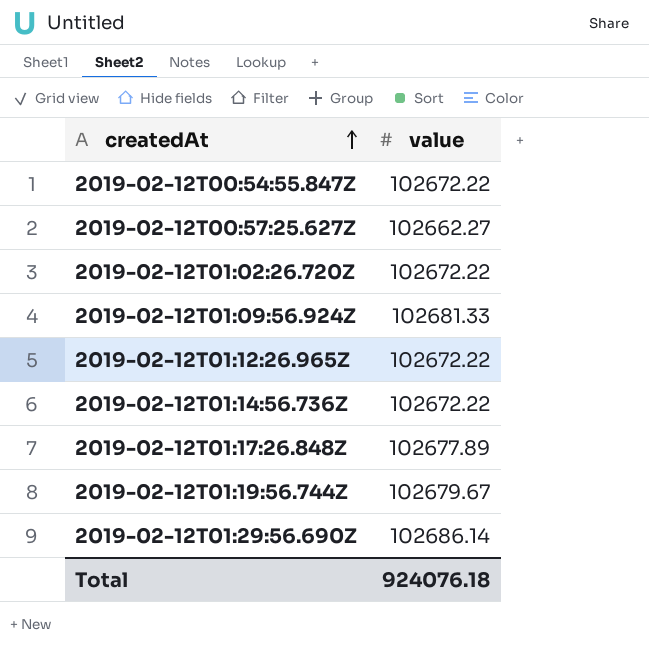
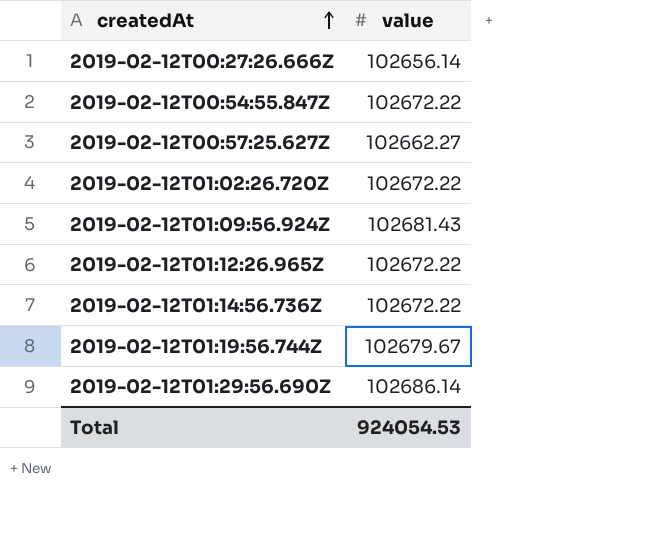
row 2019-02-12T01:17:26.848Z: 102677.89 -> none
row 2019-02-12T00:27:26.666Z: none -> 102656.14
2019-02-12T01:09:56.924Z | value: 102681.33 -> 102681.43
Total | value: 924076.18 -> 924054.53

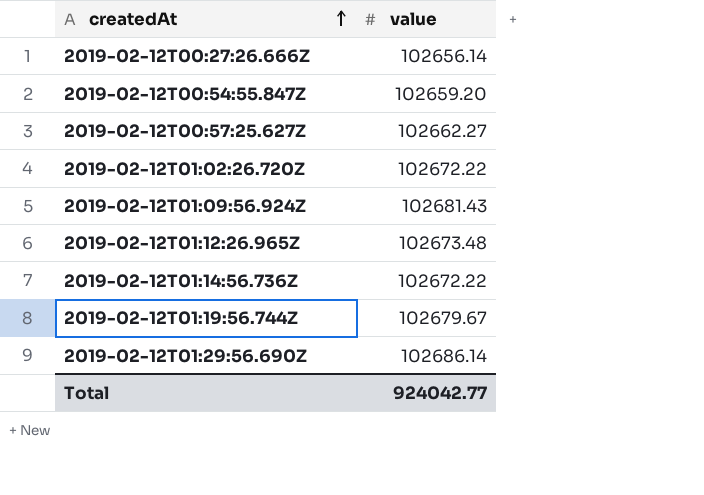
2019-02-12T00:54:55.847Z | value: 102672.22 -> 102659.20
2019-02-12T01:12:26.965Z | value: 102672.22 -> 102673.48
Total | value: 924054.53 -> 924042.77

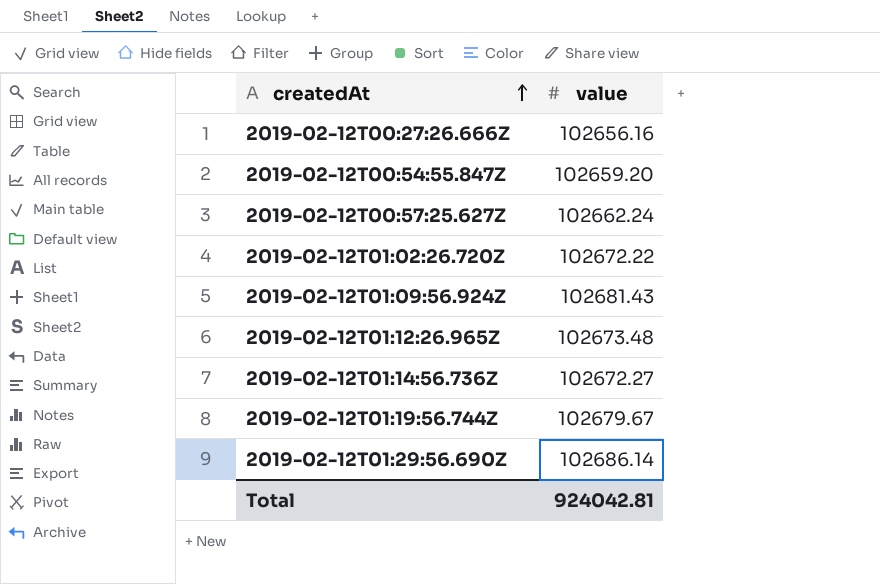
2019-02-12T00:27:26.666Z | value: 102656.14 -> 102656.16
2019-02-12T00:57:25.627Z | value: 102662.27 -> 102662.24
2019-02-12T01:14:56.736Z | value: 102672.22 -> 102672.27
Total | value: 924042.77 -> 924042.81

